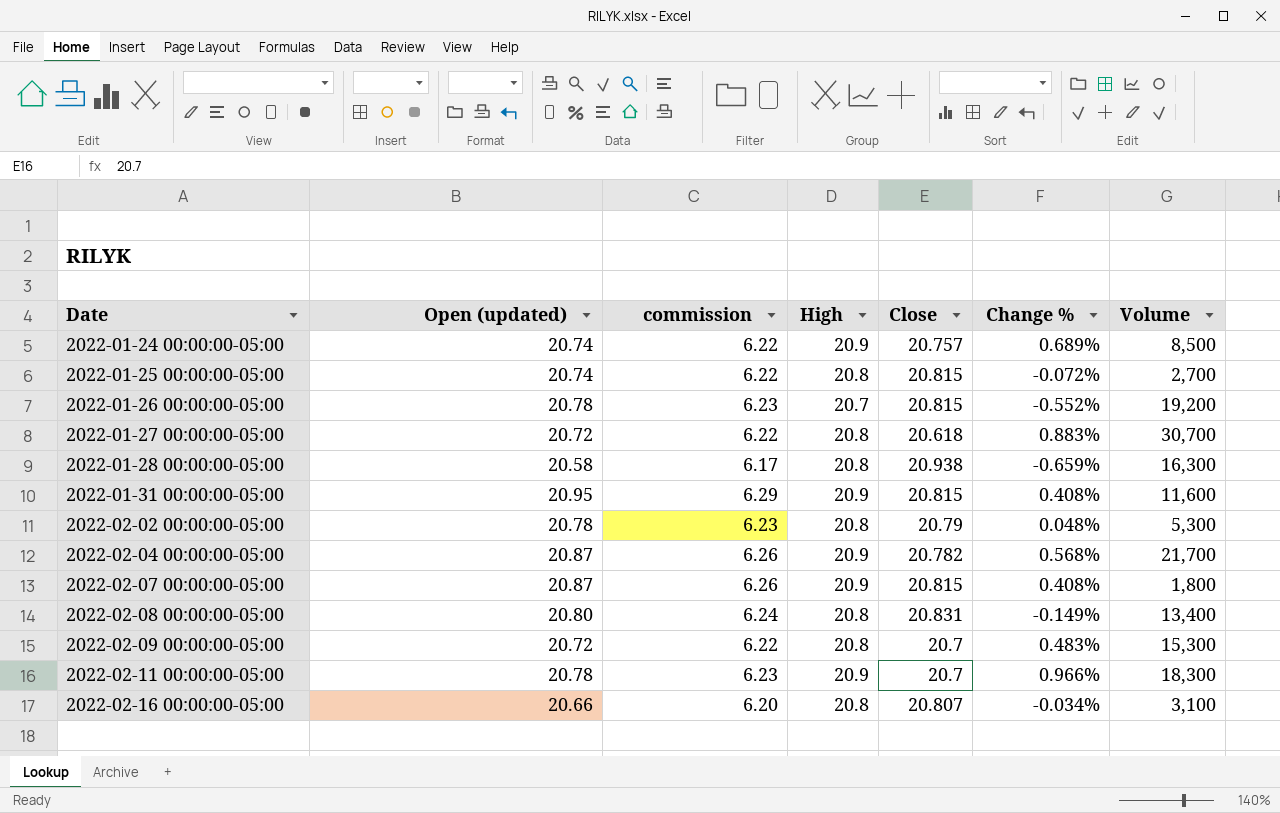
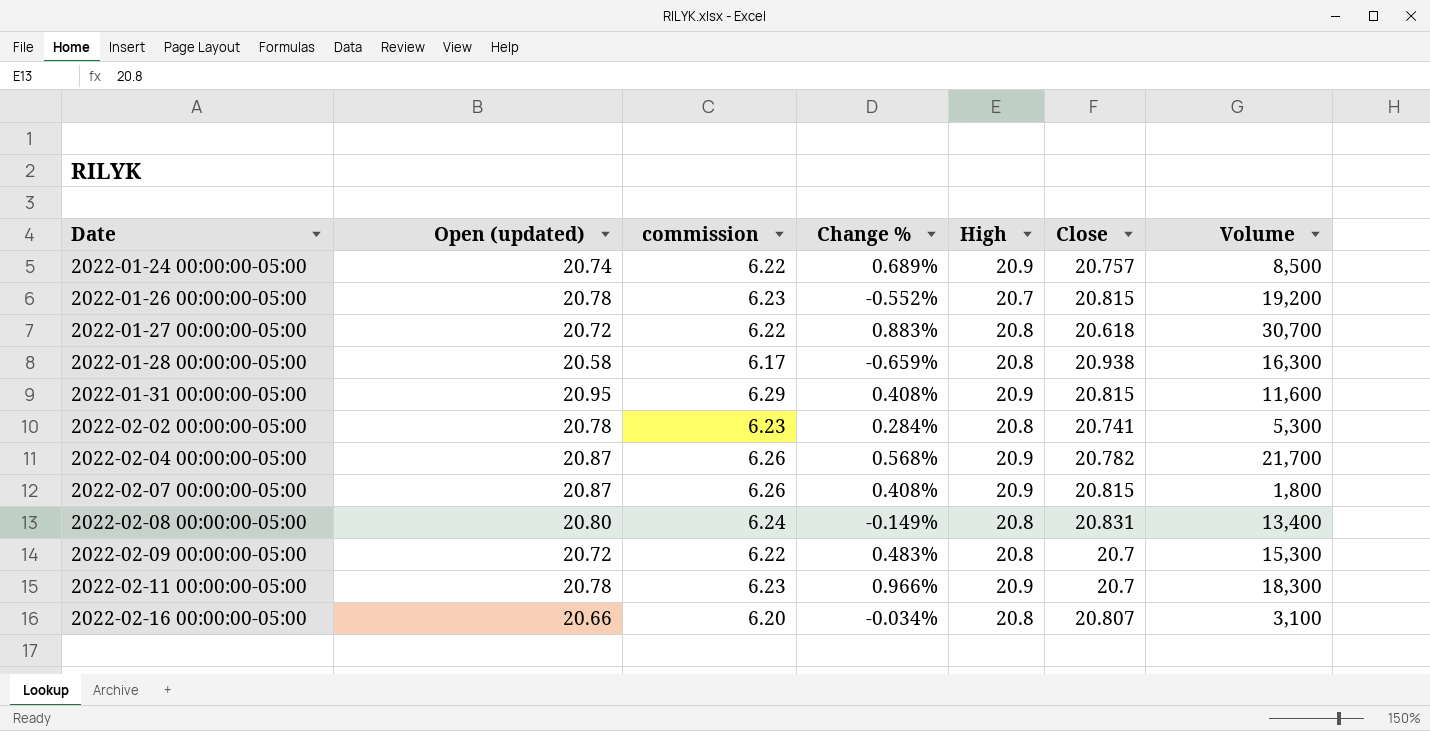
column Change % | position: 6 -> 4
row 2022-01-25 00:00:00-05:00: 20.74 | 6.22 | 20.8 | 20.815 | -0.072% | 2,700 -> none
2022-02-02 00:00:00-05:00 | Change %: 0.048% -> 0.284%
2022-02-02 00:00:00-05:00 | Close: 20.79 -> 20.741

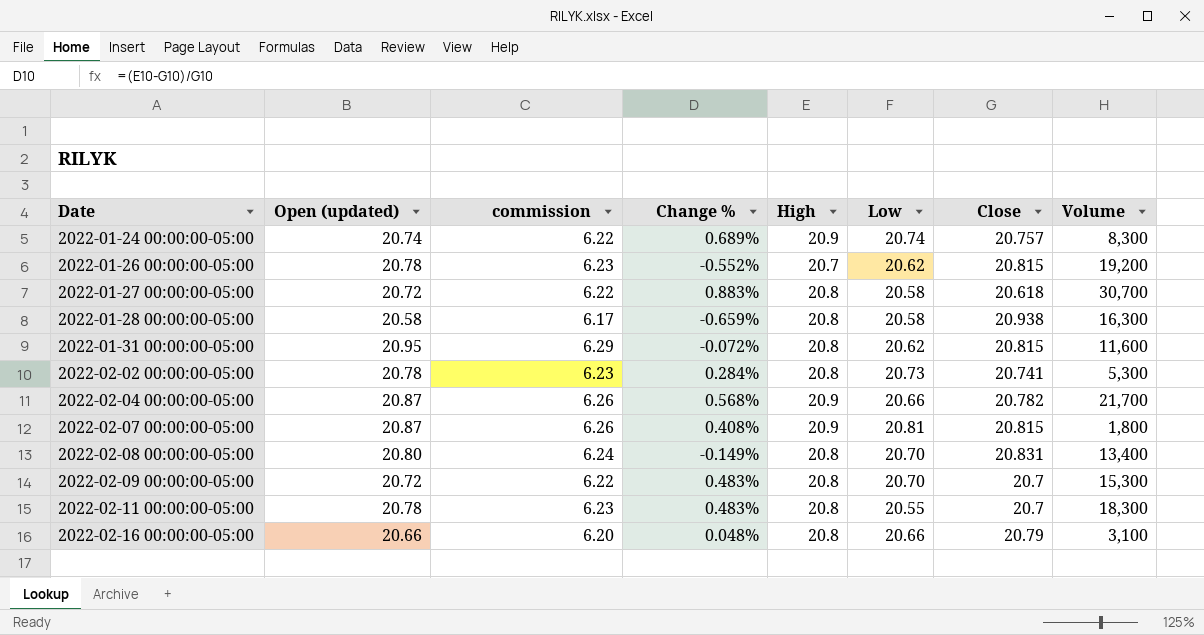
column Low | position: none -> 6
2022-01-24 00:00:00-05:00 | Volume: 8,500 -> 8,300
2022-01-31 00:00:00-05:00 | Change %: 0.408% -> -0.072%
2022-01-31 00:00:00-05:00 | High: 20.9 -> 20.8
2022-02-11 00:00:00-05:00 | Change %: 0.966% -> 0.483%
2022-02-11 00:00:00-05:00 | High: 20.9 -> 20.8
2022-02-16 00:00:00-05:00 | Change %: -0.034% -> 0.048%
2022-02-16 00:00:00-05:00 | Close: 20.807 -> 20.79

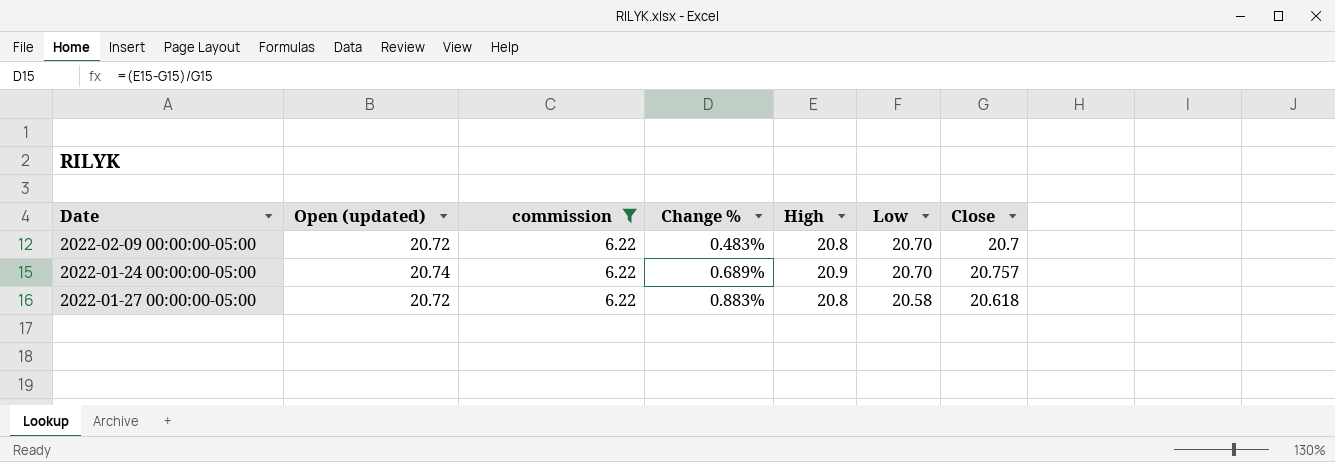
filter: none -> commission = 6.22
row order: Date ascending -> Change % ascending
column Volume | position: 8 -> none
2022-01-24 00:00:00-05:00 | Low: 20.74 -> 20.70

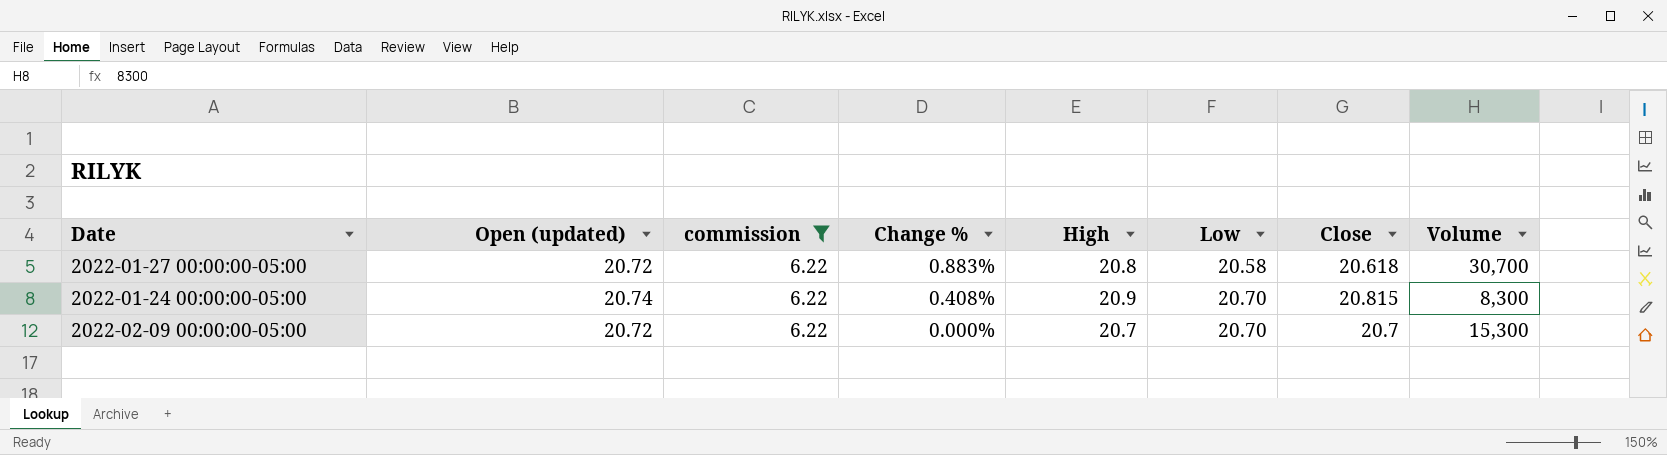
row order: Change % ascending -> Change % descending
column Volume | position: none -> 8
2022-01-24 00:00:00-05:00 | Change %: 0.689% -> 0.408%
2022-01-24 00:00:00-05:00 | Close: 20.757 -> 20.815
2022-02-09 00:00:00-05:00 | Change %: 0.483% -> 0.000%
2022-02-09 00:00:00-05:00 | High: 20.8 -> 20.7

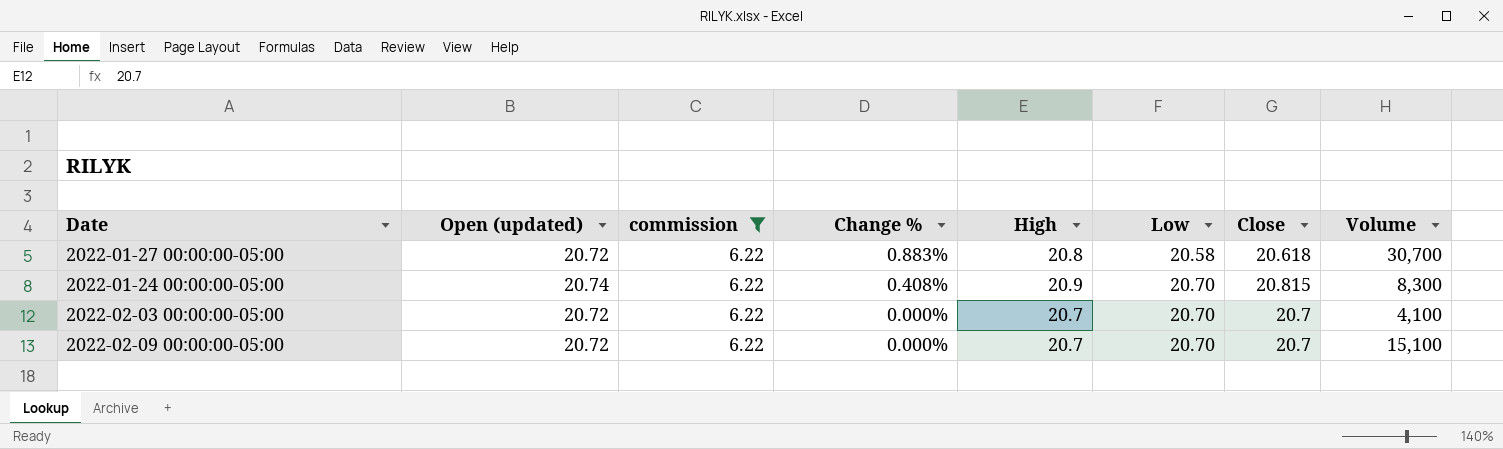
row 2022-02-03 00:00:00-05:00: none -> 20.72 | 6.22 | 0.000% | 20.7 | 20.70 | 20.7 | 4,100
2022-02-09 00:00:00-05:00 | Volume: 15,300 -> 15,100

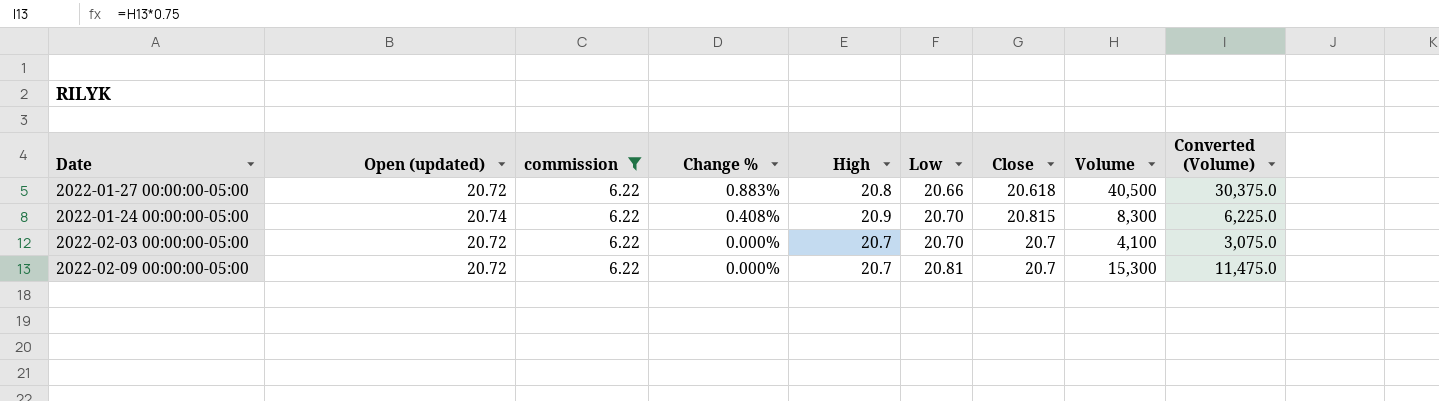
column Converted (Volume) | formula: none -> [Volume] * 0.75
2022-01-27 00:00:00-05:00 | Low: 20.58 -> 20.66
2022-01-27 00:00:00-05:00 | Volume: 30,700 -> 40,500
2022-02-09 00:00:00-05:00 | Low: 20.70 -> 20.81
2022-02-09 00:00:00-05:00 | Volume: 15,100 -> 15,300

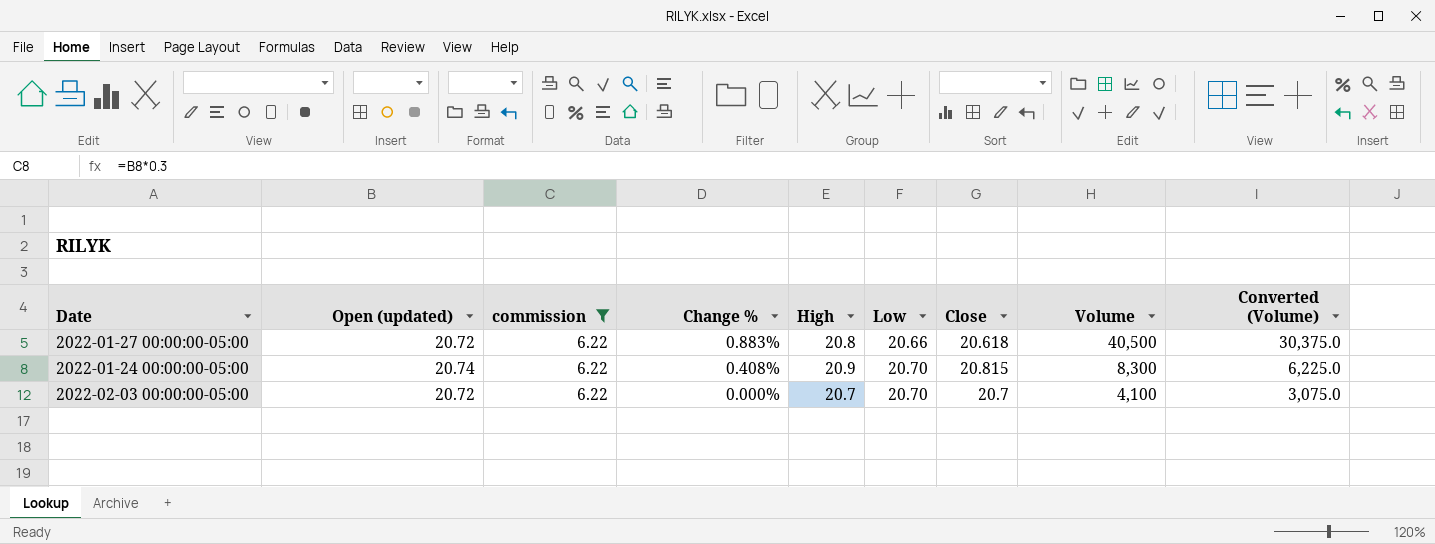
row 2022-02-09 00:00:00-05:00: 20.72 | 6.22 | 0.000% | 20.7 | 20.81 | 20.7 | 15,300 | 11,475.0 -> none

